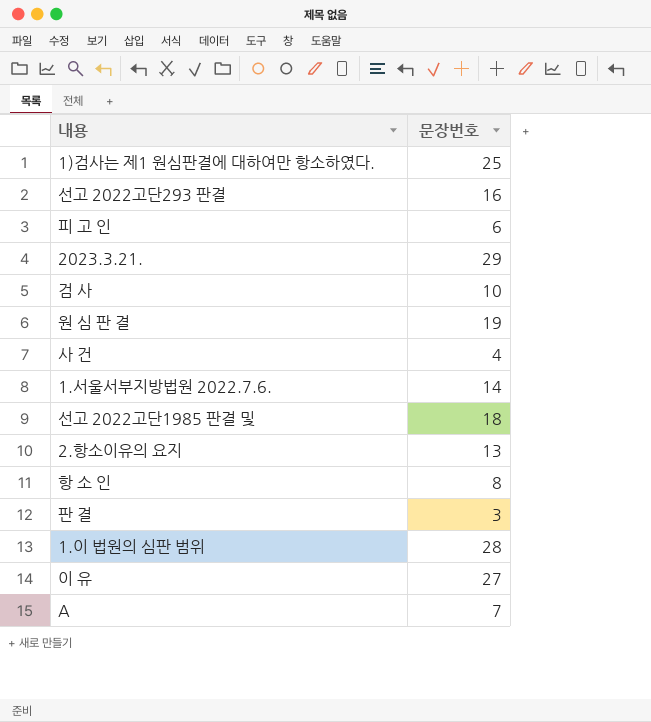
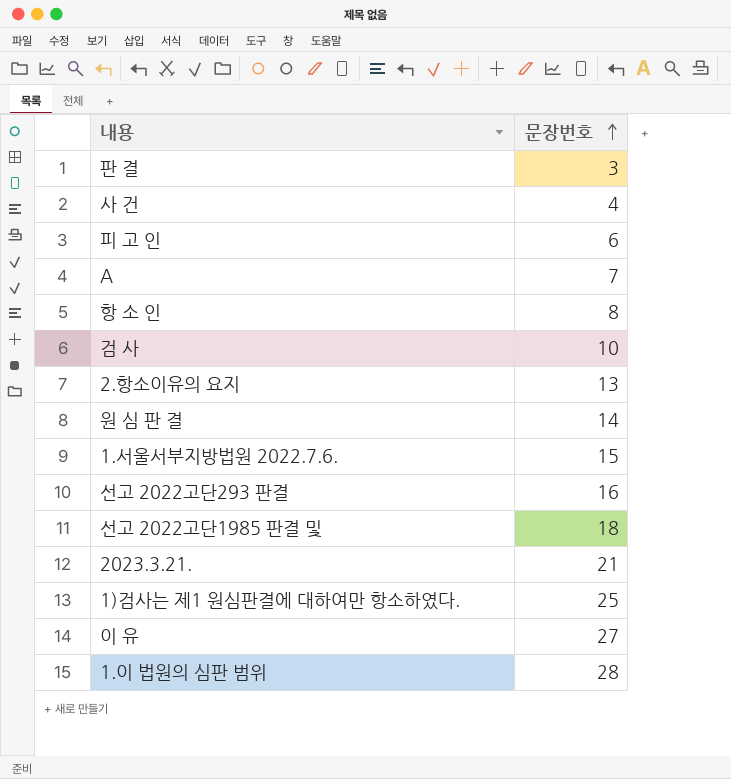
row order: none -> 문장번호 ascending
원 심 판 결 | 문장번호: 19 -> 14
1.서울서부지방법원 2022.7.6. | 문장번호: 14 -> 15
2023.3.21. | 문장번호: 29 -> 21

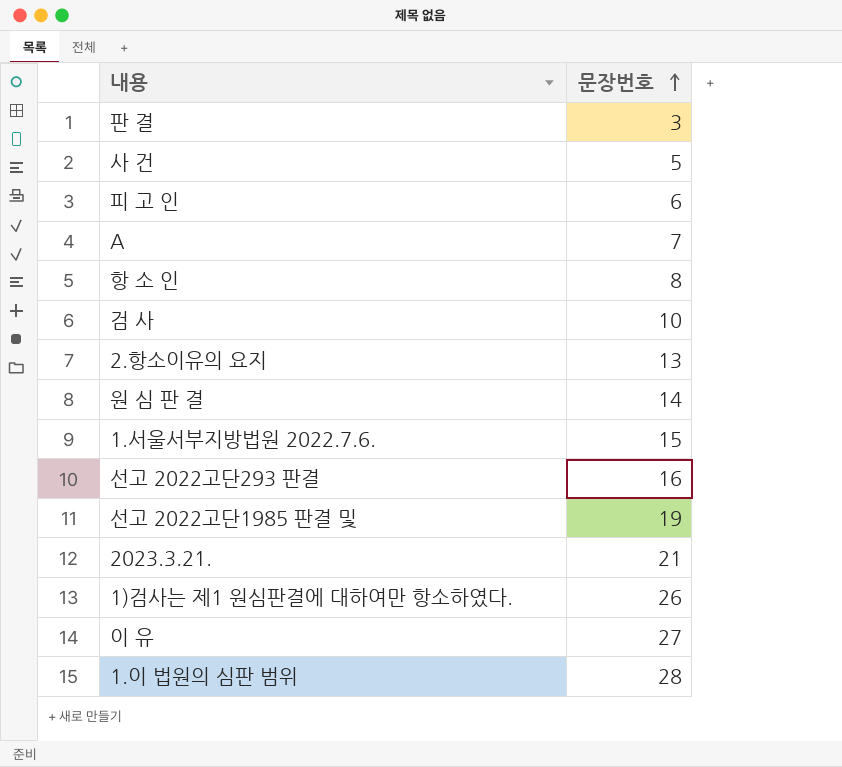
사 건 | 문장번호: 4 -> 5
선고 2022고단1985 판결 및 | 문장번호: 18 -> 19
1)검사는 제1 원심판결에 대하여만 항소하였다. | 문장번호: 25 -> 26

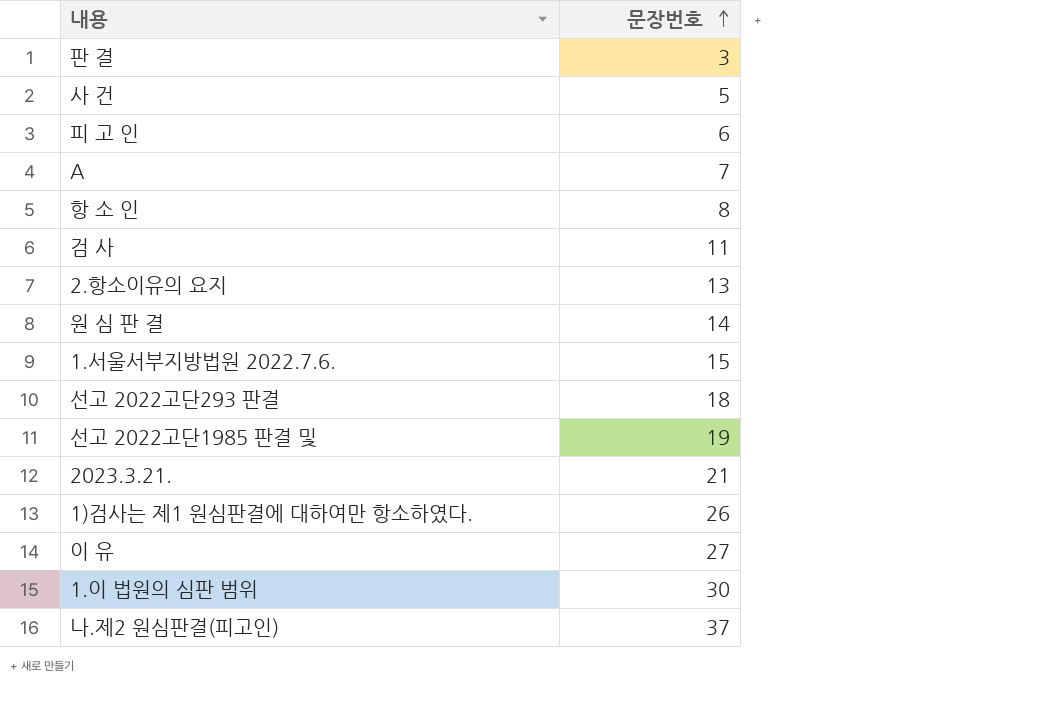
검 사 | 문장번호: 10 -> 11
선고 2022고단293 판결 | 문장번호: 16 -> 18
1.이 법원의 심판 범위 | 문장번호: 28 -> 30
row 나.제2 원심판결(피고인): none -> 37

